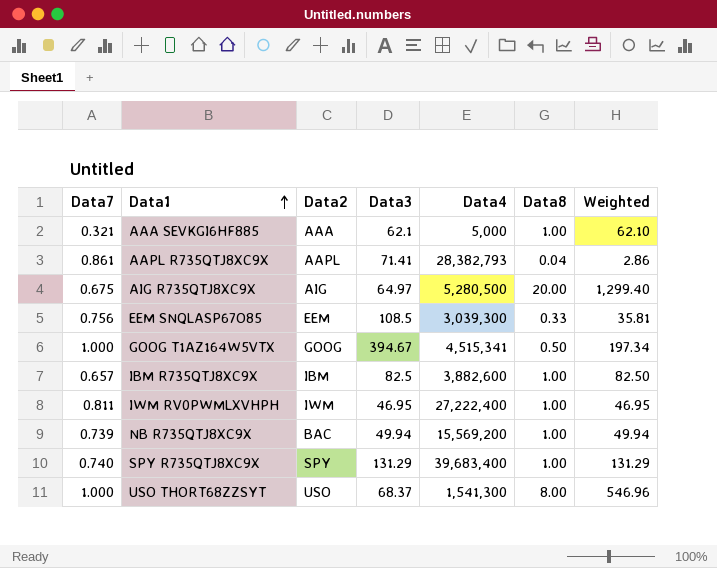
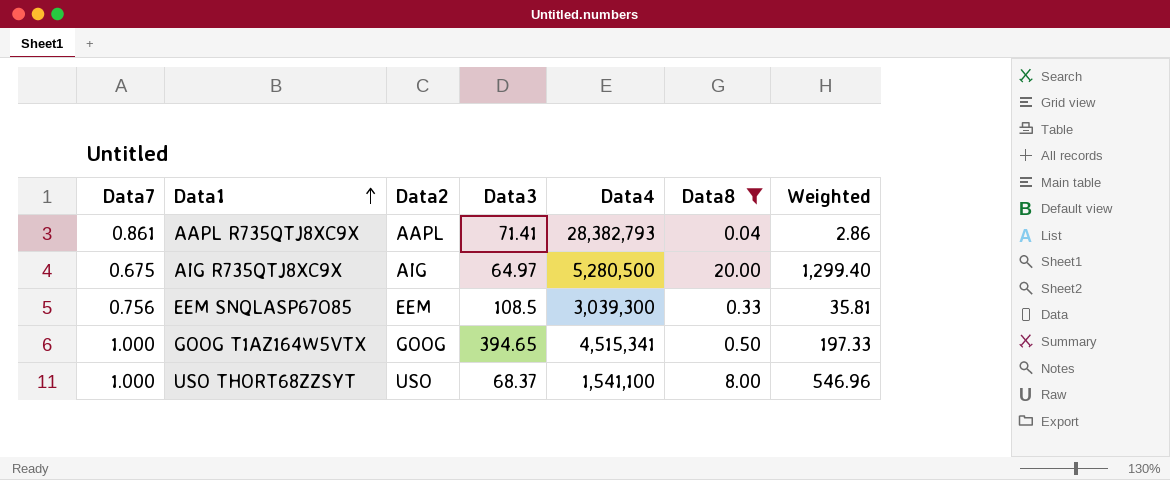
filter: none -> Data8 != 1.00
GOOG T1AZ164W5VTX | Data3: 394.67 -> 394.65
GOOG T1AZ164W5VTX | Weighted: 197.34 -> 197.33
USO THORT68ZZSYT | Data4: 1,541,300 -> 1,541,100

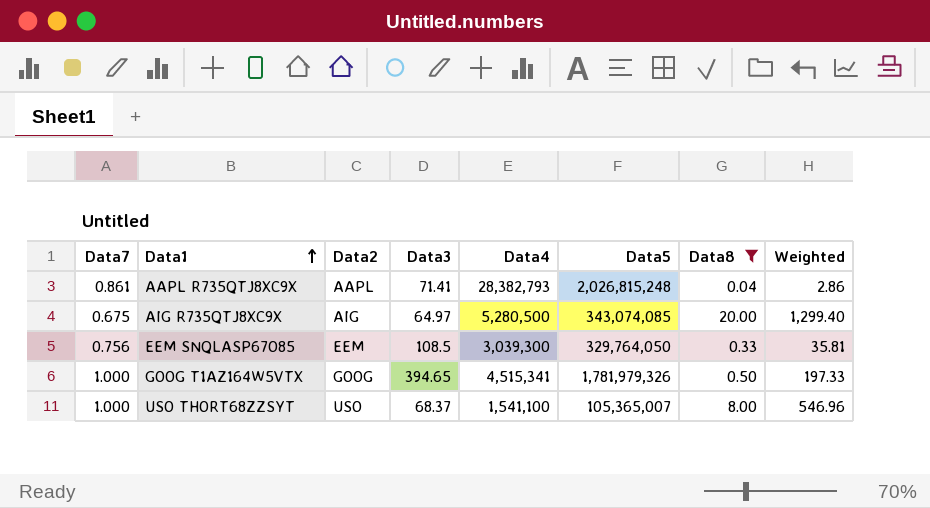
column Data5 | formula: none -> [Data3] * [Data4]

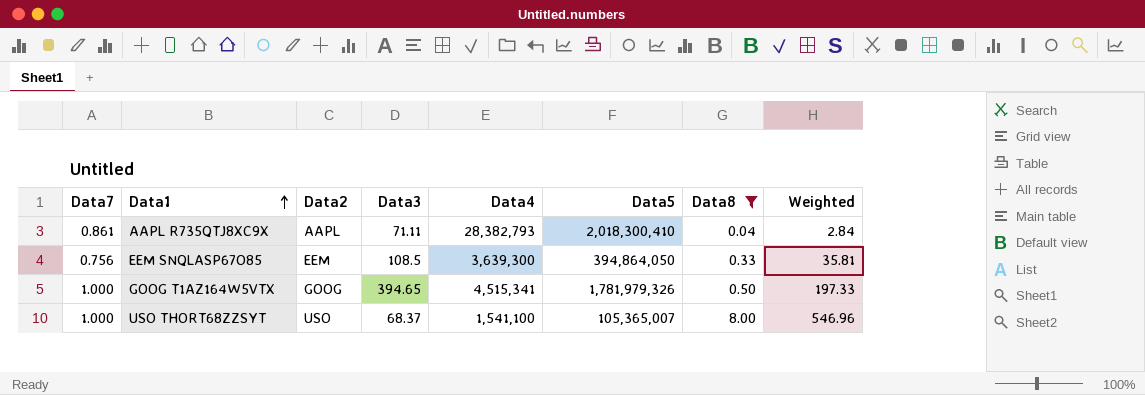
row AIG R735QTJ8XC9X: 0.675 | AIG | 64.97 | 5,280,500 | 343,074,085 | 20.00 | 1,299.40 -> none
AAPL R735QTJ8XC9X | Data3: 71.41 -> 71.11
AAPL R735QTJ8XC9X | Data5: 2,026,815,248 -> 2,018,300,410
AAPL R735QTJ8XC9X | Weighted: 2.86 -> 2.84
EEM SNQLASP67O85 | Data4: 3,039,300 -> 3,639,300
EEM SNQLASP67O85 | Data5: 329,764,050 -> 394,864,050

